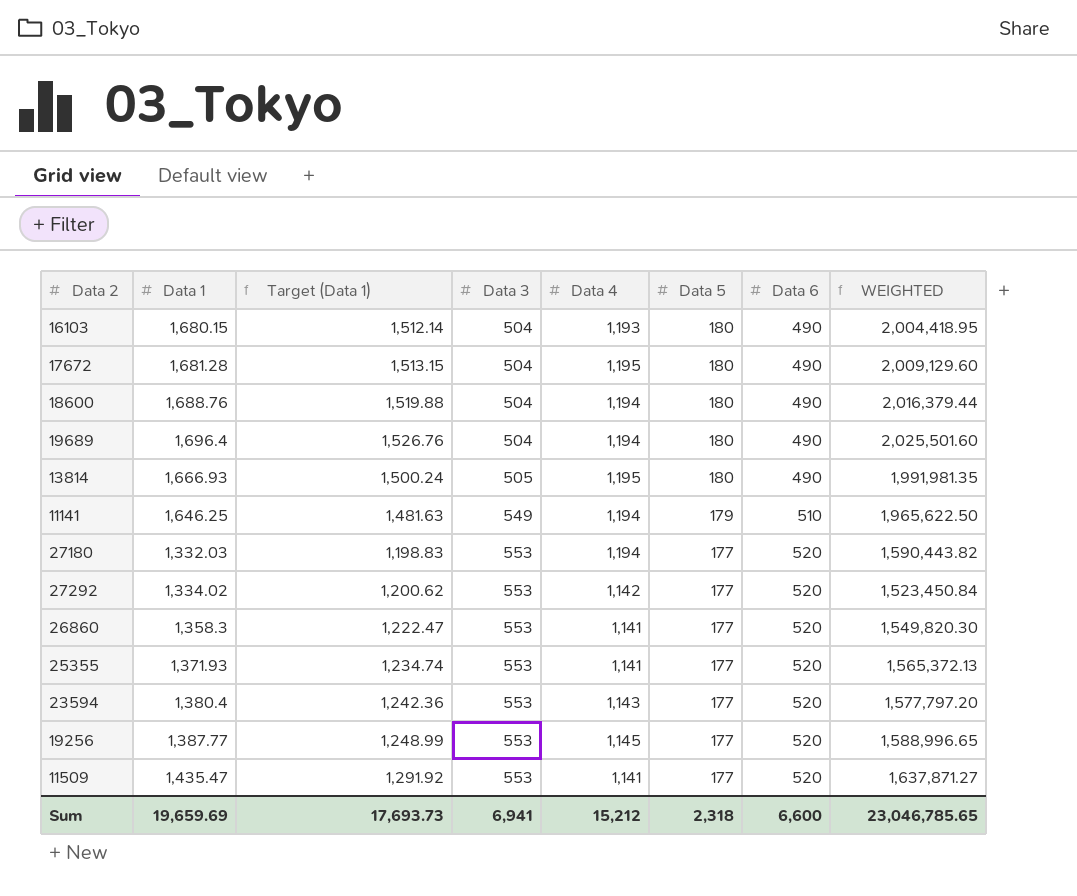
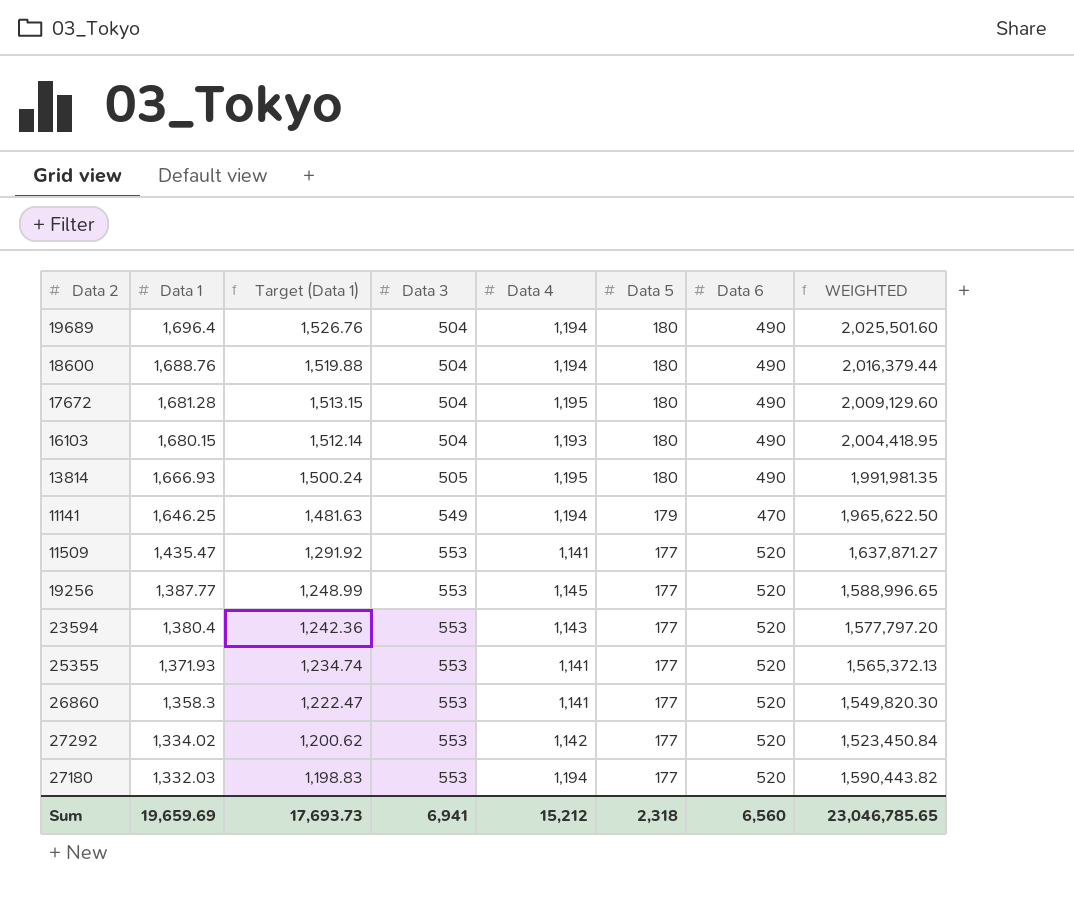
row order: Data 3 ascending -> Data 1 descending
11141 | Data 6: 510 -> 470
Sum | Data 6: 6,600 -> 6,560

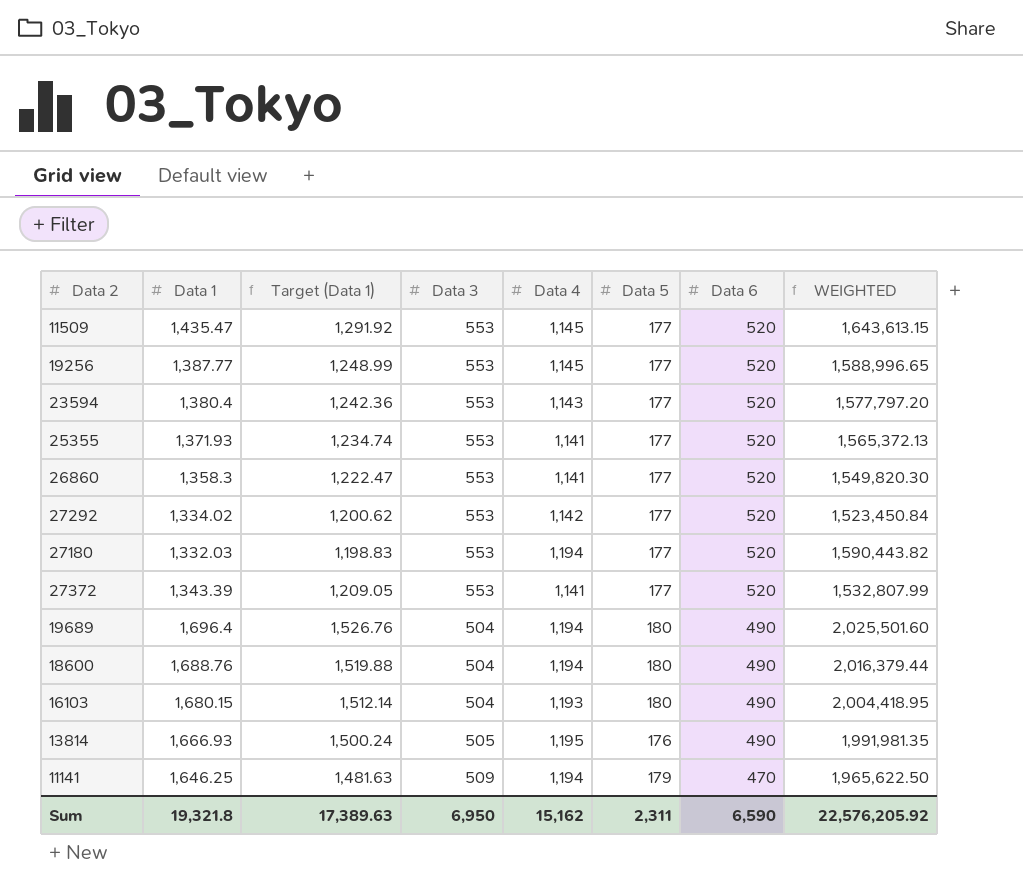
row order: Data 1 descending -> Data 6 descending
row 17672: 1,681.28 | 1,513.15 | 504 | 1,195 | 180 | 490 | 2,009,129.60 -> none
11509 | Data 4: 1,141 -> 1,145
11509 | WEIGHTED: 1,637,871.27 -> 1,643,613.15
row 27372: none -> 1,343.39 | 1,209.05 | 553 | 1,141 | 177 | 520 | 1,532,807.99
13814 | Data 5: 180 -> 176
11141 | Data 3: 549 -> 509
Sum | Data 1: 19,659.69 -> 19,321.8
Sum | Target (Data 1): 17,693.73 -> 17,389.63
Sum | Data 3: 6,941 -> 6,950
Sum | Data 4: 15,212 -> 15,162
Sum | Data 5: 2,318 -> 2,311
Sum | Data 6: 6,560 -> 6,590
Sum | WEIGHTED: 23,046,785.65 -> 22,576,205.92

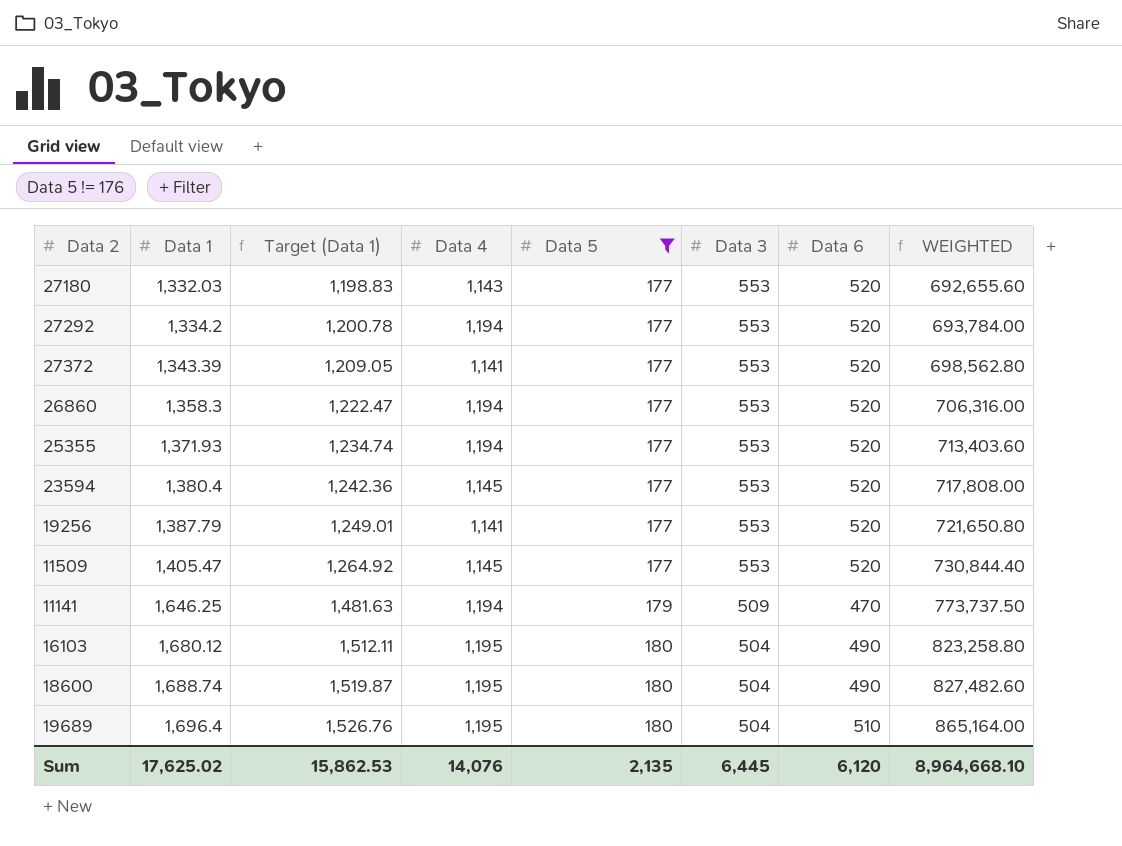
filter: none -> Data 5 != 176
row order: Data 6 descending -> Data 1 ascending
column Data 3 | position: 4 -> 6
column WEIGHTED | formula: [Data 1] * [Data 4] -> [Data 1] * [Data 6]
27180 | Data 4: 1,194 -> 1,143
27292 | Data 1: 1,334.02 -> 1,334.2
27292 | Target (Data 1): 1,200.62 -> 1,200.78
27292 | Data 4: 1,142 -> 1,194
26860 | Data 4: 1,141 -> 1,194
25355 | Data 4: 1,141 -> 1,194
23594 | Data 4: 1,143 -> 1,145
19256 | Data 1: 1,387.77 -> 1,387.79
19256 | Target (Data 1): 1,248.99 -> 1,249.01
19256 | Data 4: 1,145 -> 1,141
11509 | Data 1: 1,435.47 -> 1,405.47
11509 | Target (Data 1): 1,291.92 -> 1,264.92
16103 | Data 1: 1,680.15 -> 1,680.12
16103 | Target (Data 1): 1,512.14 -> 1,512.11
16103 | Data 4: 1,193 -> 1,195
18600 | Data 1: 1,688.76 -> 1,688.74
18600 | Target (Data 1): 1,519.88 -> 1,519.87
18600 | Data 4: 1,194 -> 1,195
19689 | Data 4: 1,194 -> 1,195
19689 | Data 6: 490 -> 510
Sum | Data 1: 19,321.8 -> 17,625.02
Sum | Target (Data 1): 17,389.63 -> 15,862.53
Sum | Data 4: 15,162 -> 14,076
Sum | Data 5: 2,311 -> 2,135
Sum | Data 3: 6,950 -> 6,445
Sum | Data 6: 6,590 -> 6,120
Sum | WEIGHTED: 22,576,205.92 -> 8,964,668.10

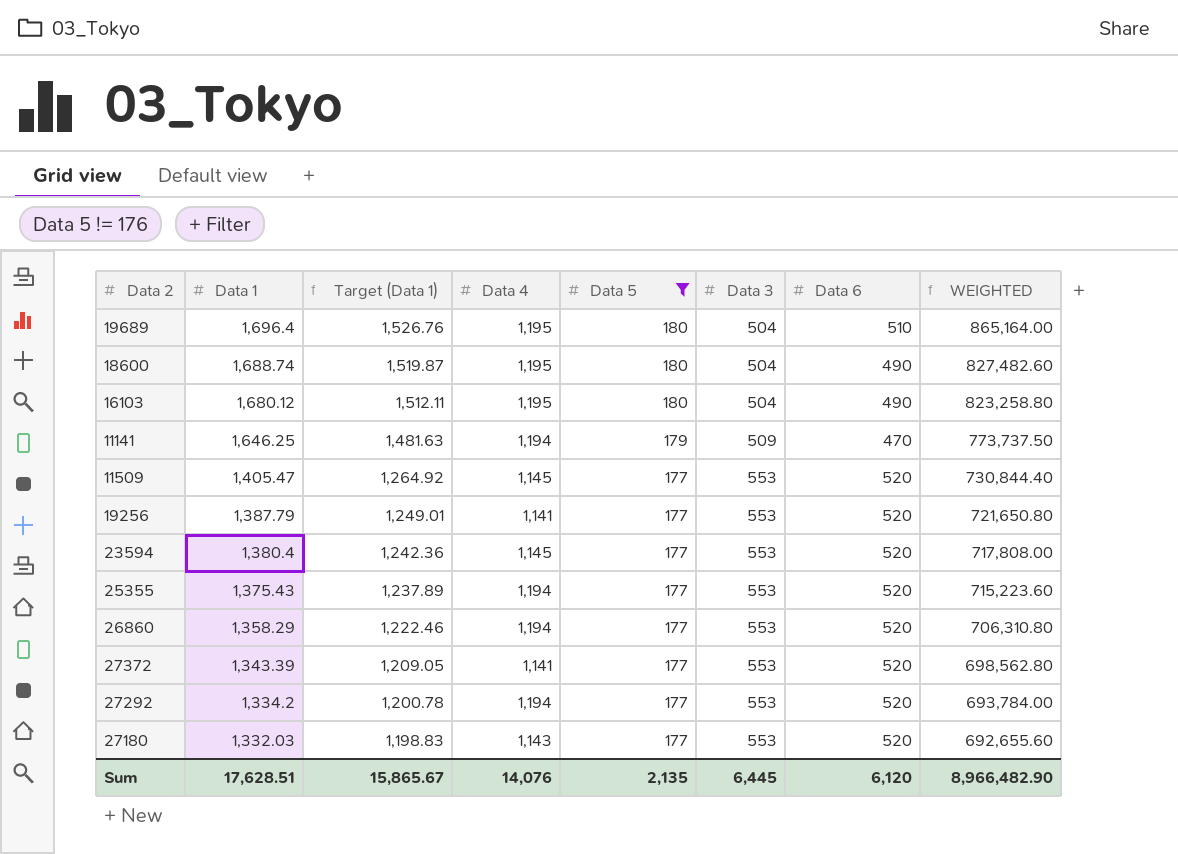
row order: Data 1 ascending -> Data 1 descending
25355 | Data 1: 1,371.93 -> 1,375.43
25355 | Target (Data 1): 1,234.74 -> 1,237.89
25355 | WEIGHTED: 713,403.60 -> 715,223.60
26860 | Data 1: 1,358.3 -> 1,358.29
26860 | Target (Data 1): 1,222.47 -> 1,222.46
26860 | WEIGHTED: 706,316.00 -> 706,310.80
Sum | Data 1: 17,625.02 -> 17,628.51
Sum | Target (Data 1): 15,862.53 -> 15,865.67
Sum | WEIGHTED: 8,964,668.10 -> 8,966,482.90

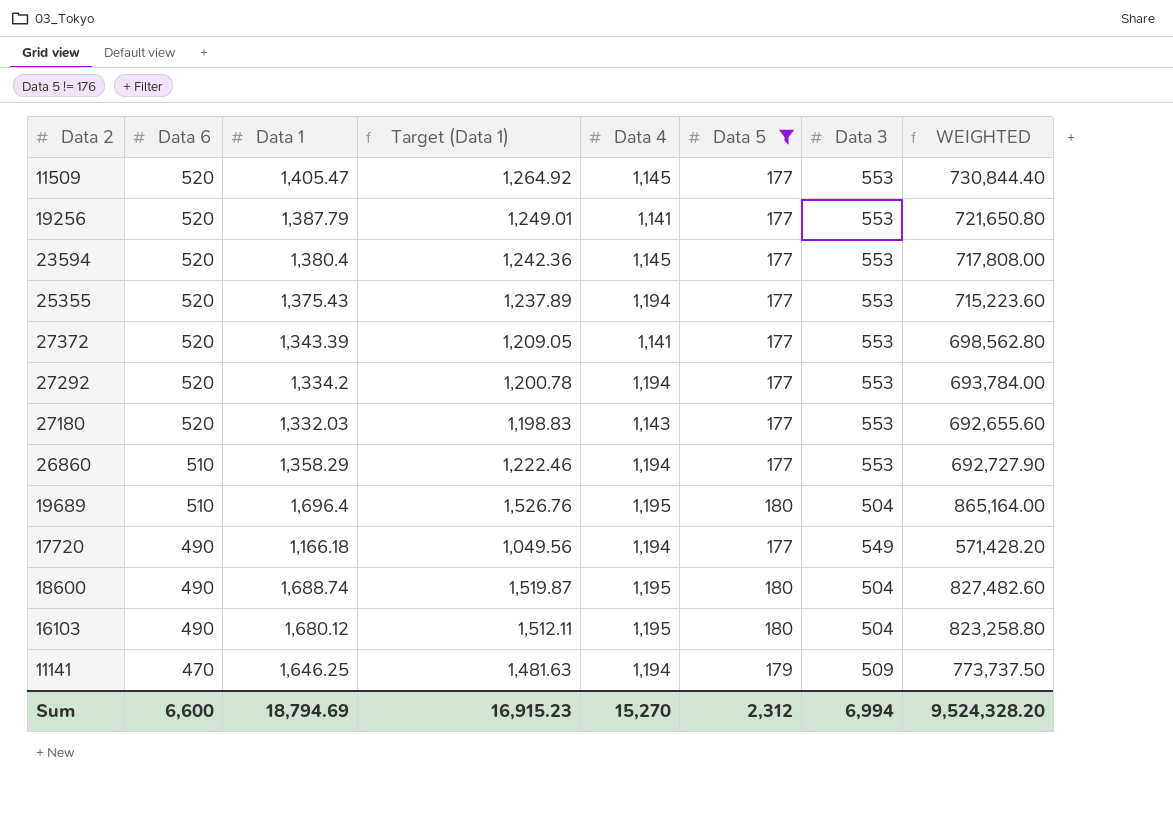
row order: Data 1 descending -> Data 6 descending
column Data 6 | position: 7 -> 2
26860 | Data 6: 520 -> 510
26860 | WEIGHTED: 706,310.80 -> 692,727.90
row 17720: none -> 490 | 1,166.18 | 1,049.56 | 1,194 | 177 | 549 | 571,428.20
Sum | Data 6: 6,120 -> 6,600
Sum | Data 1: 17,628.51 -> 18,794.69
Sum | Target (Data 1): 15,865.67 -> 16,915.23
Sum | Data 4: 14,076 -> 15,270
Sum | Data 5: 2,135 -> 2,312
Sum | Data 3: 6,445 -> 6,994
Sum | WEIGHTED: 8,966,482.90 -> 9,524,328.20

